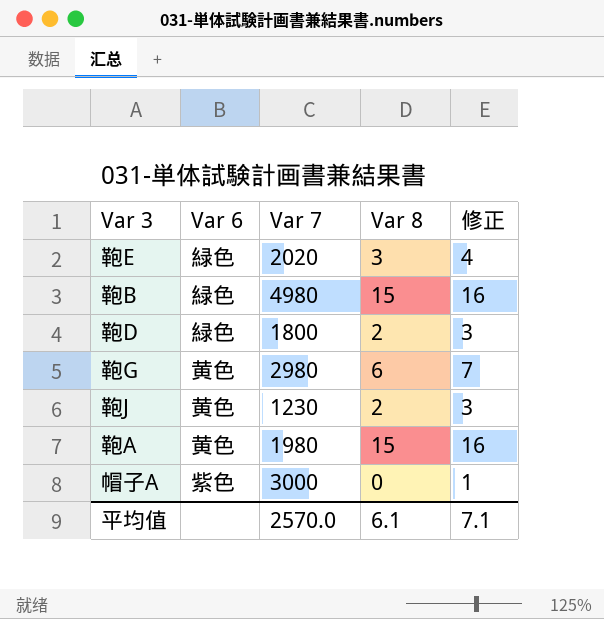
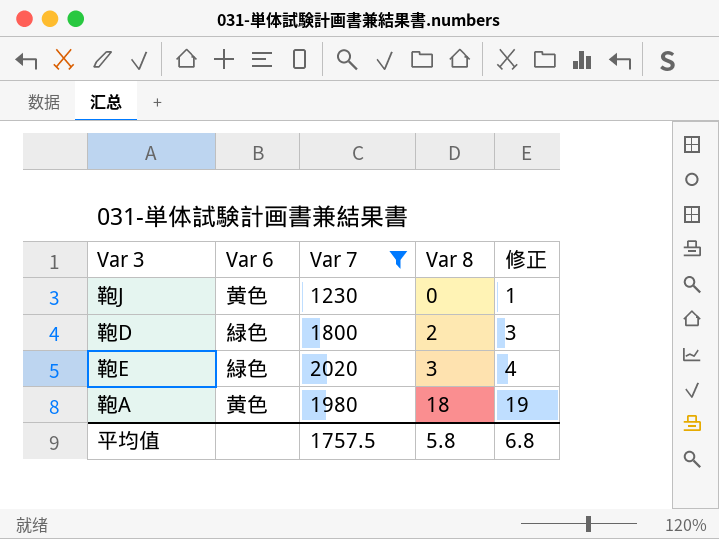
filter: none -> Var 7 <= 2020
row order: none -> Var 8 ascending
鞄J | Var 8: 2 -> 0
鞄J | 修正: 3 -> 1
鞄A | Var 8: 15 -> 18
鞄A | 修正: 16 -> 19
平均值 | Var 7: 2570.0 -> 1757.5
平均值 | Var 8: 6.1 -> 5.8
平均值 | 修正: 7.1 -> 6.8

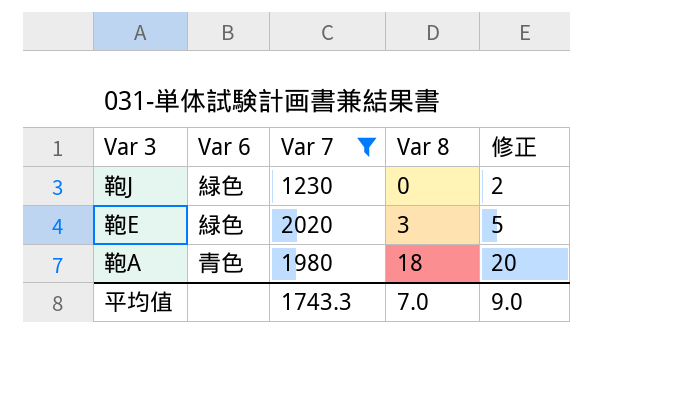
column 修正 | formula: [Var 8] + 1 -> [Var 8] + 2
row 鞄D: 緑色 | 1800 | 2 | 3 -> none
鞄J | Var 6: 黄色 -> 緑色
鞄A | Var 6: 黄色 -> 青色
平均值 | Var 7: 1757.5 -> 1743.3
平均值 | Var 8: 5.8 -> 7.0
平均值 | 修正: 6.8 -> 9.0

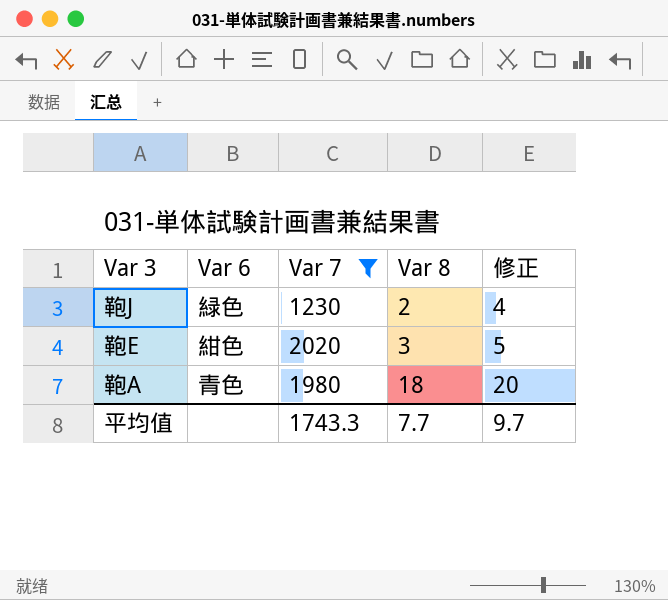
鞄J | Var 8: 0 -> 2
鞄J | 修正: 2 -> 4
鞄E | Var 6: 緑色 -> 紺色
平均值 | Var 8: 7.0 -> 7.7
平均值 | 修正: 9.0 -> 9.7

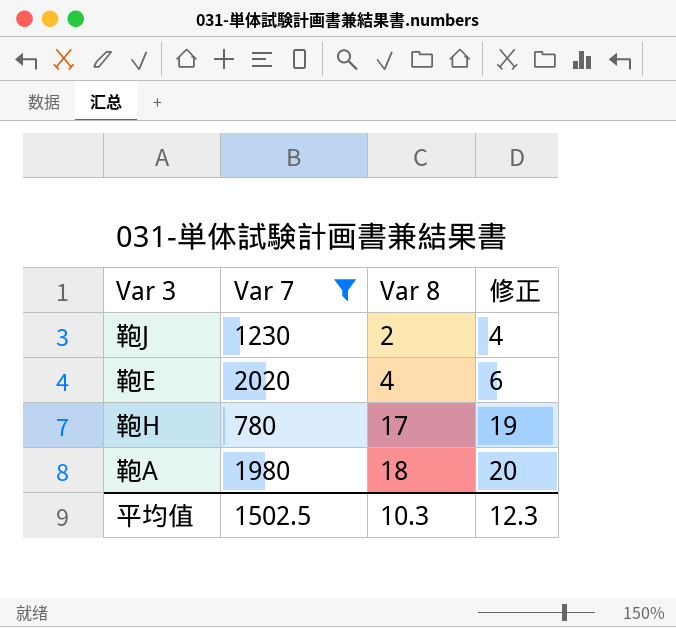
column Var 6 | position: 2 -> none
鞄E | Var 8: 3 -> 4
鞄E | 修正: 5 -> 6
row 鞄H: none -> 780 | 17 | 19
平均值 | Var 7: 1743.3 -> 1502.5
平均值 | Var 8: 7.7 -> 10.3
平均值 | 修正: 9.7 -> 12.3

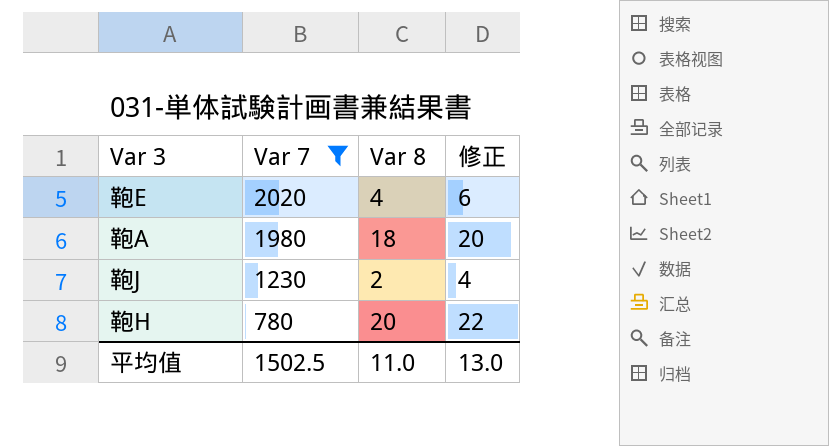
row order: Var 8 ascending -> Var 7 descending
鞄H | Var 8: 17 -> 20
鞄H | 修正: 19 -> 22
平均值 | Var 8: 10.3 -> 11.0
平均值 | 修正: 12.3 -> 13.0

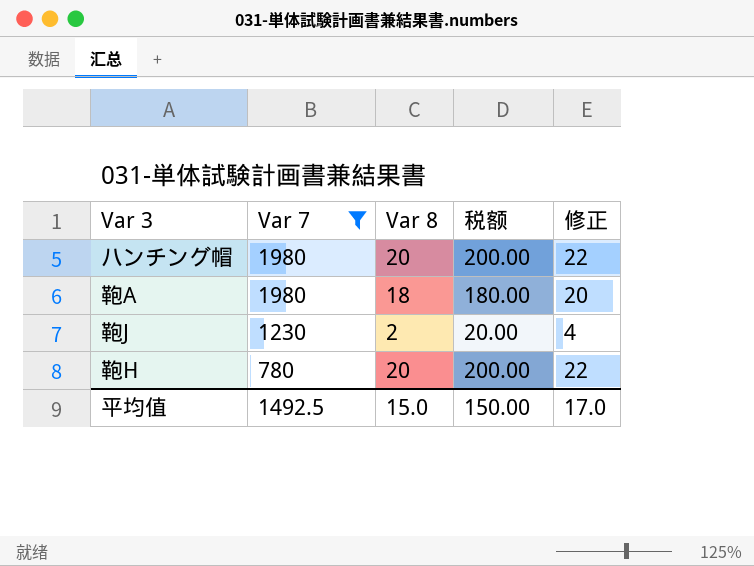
column 税额 | formula: none -> [Var 8] * 10
row 鞄E: 2020 | 4 | 6 -> none
row ハンチング帽: none -> 1980 | 20 | 200.00 | 22
平均值 | Var 7: 1502.5 -> 1492.5
平均值 | Var 8: 11.0 -> 15.0
平均值 | 修正: 13.0 -> 17.0

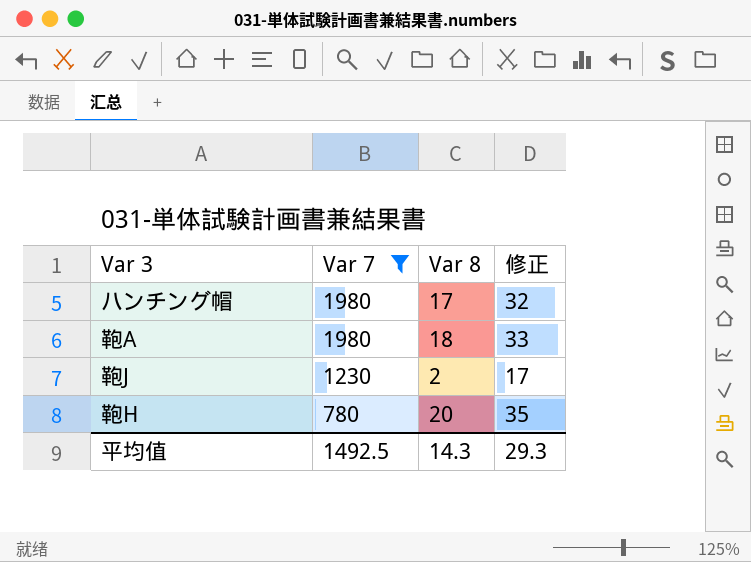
column 税额 | formula: [Var 8] * 10 -> none
column 修正 | formula: [Var 8] + 2 -> [Var 8] + 15
ハンチング帽 | Var 8: 20 -> 17
平均值 | Var 8: 15.0 -> 14.3
平均值 | 修正: 17.0 -> 29.3

